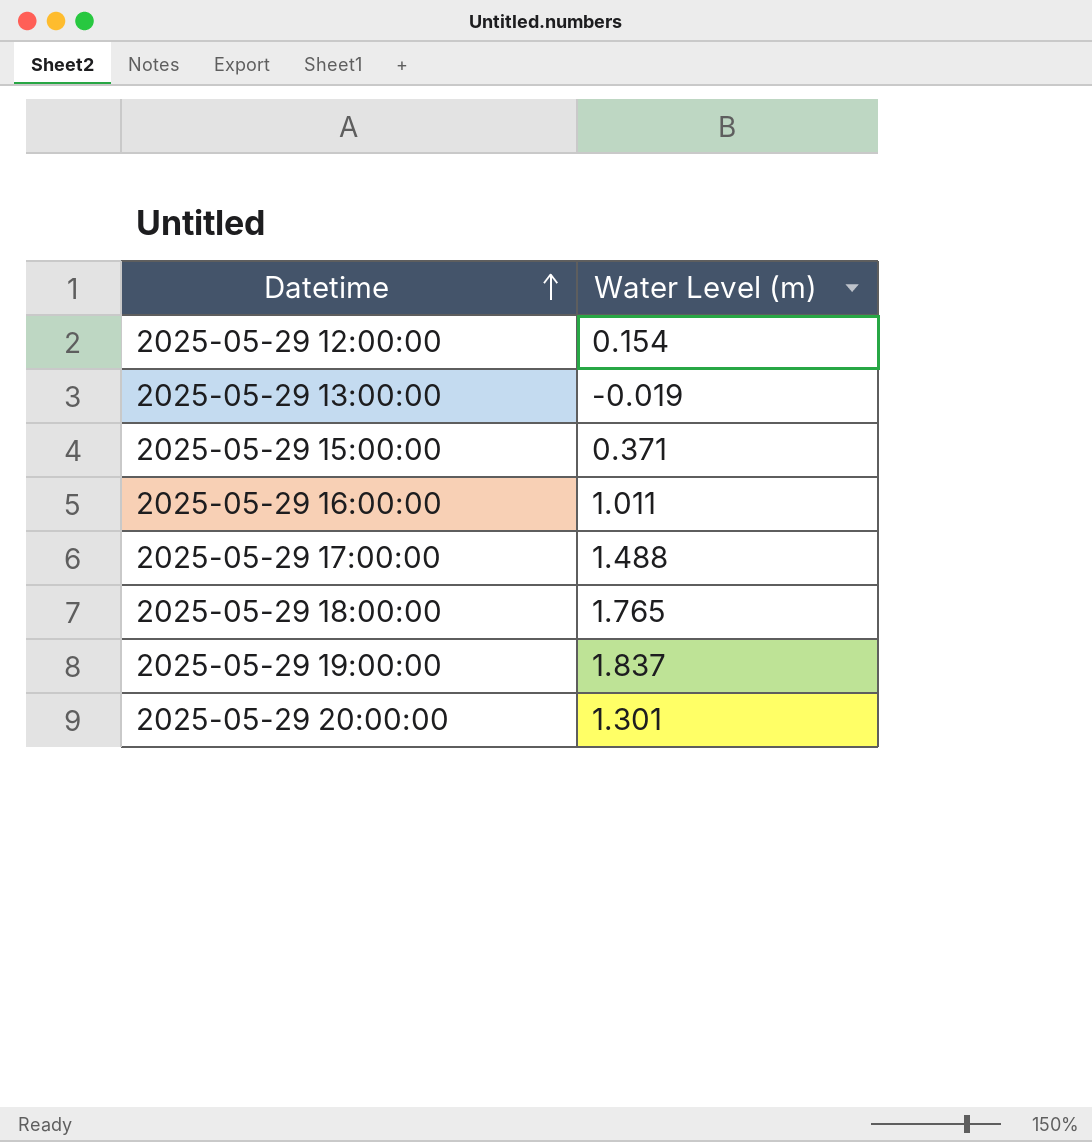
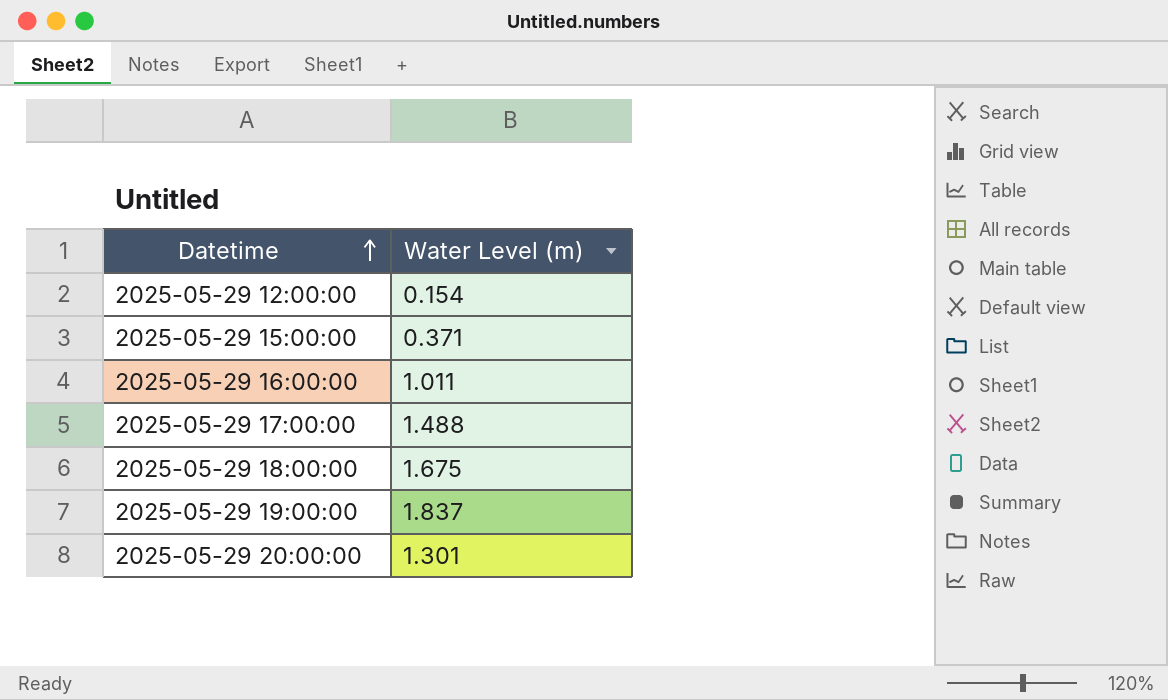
row 2025-05-29 13:00:00: -0.019 -> none
2025-05-29 18:00:00 | Water Level (m): 1.765 -> 1.675

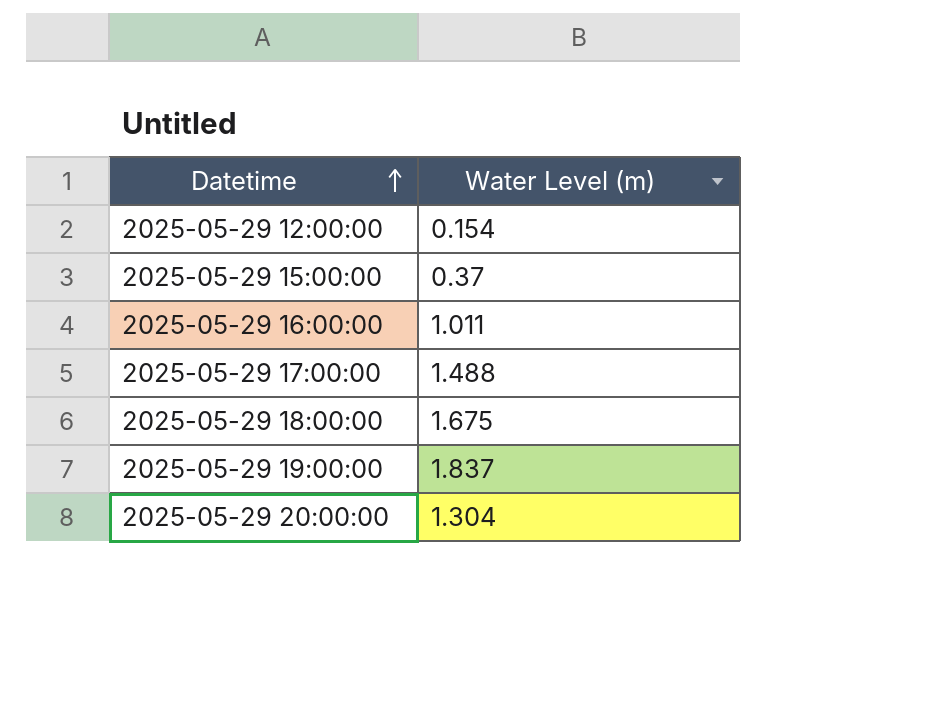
2025-05-29 15:00:00 | Water Level (m): 0.371 -> 0.37
2025-05-29 20:00:00 | Water Level (m): 1.301 -> 1.304

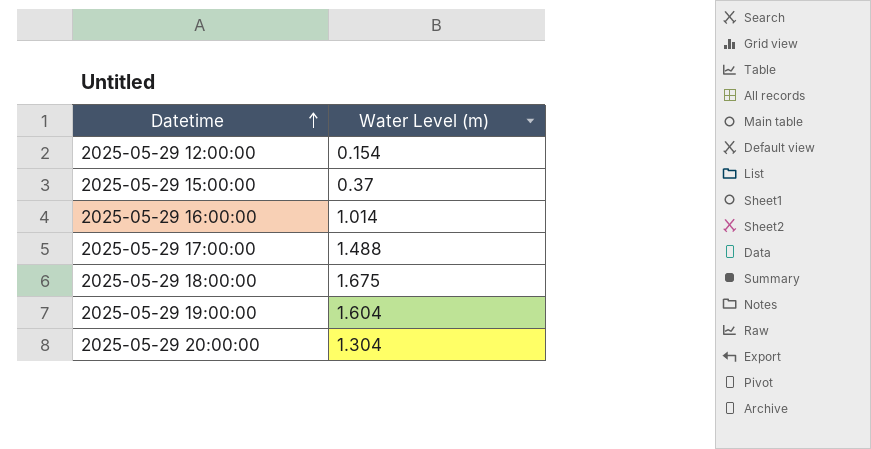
2025-05-29 16:00:00 | Water Level (m): 1.011 -> 1.014
2025-05-29 19:00:00 | Water Level (m): 1.837 -> 1.604

